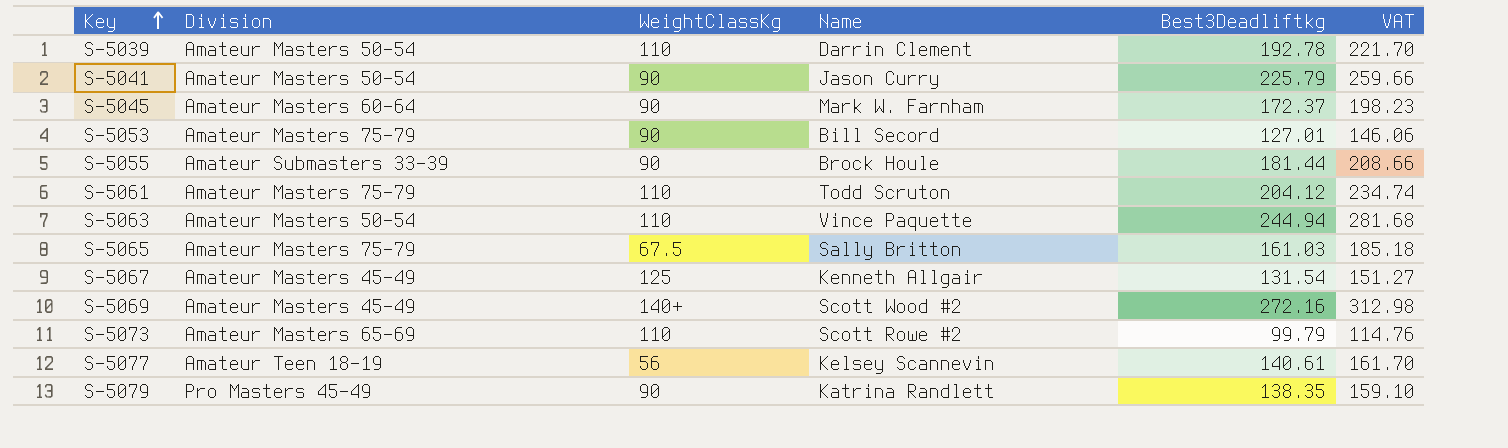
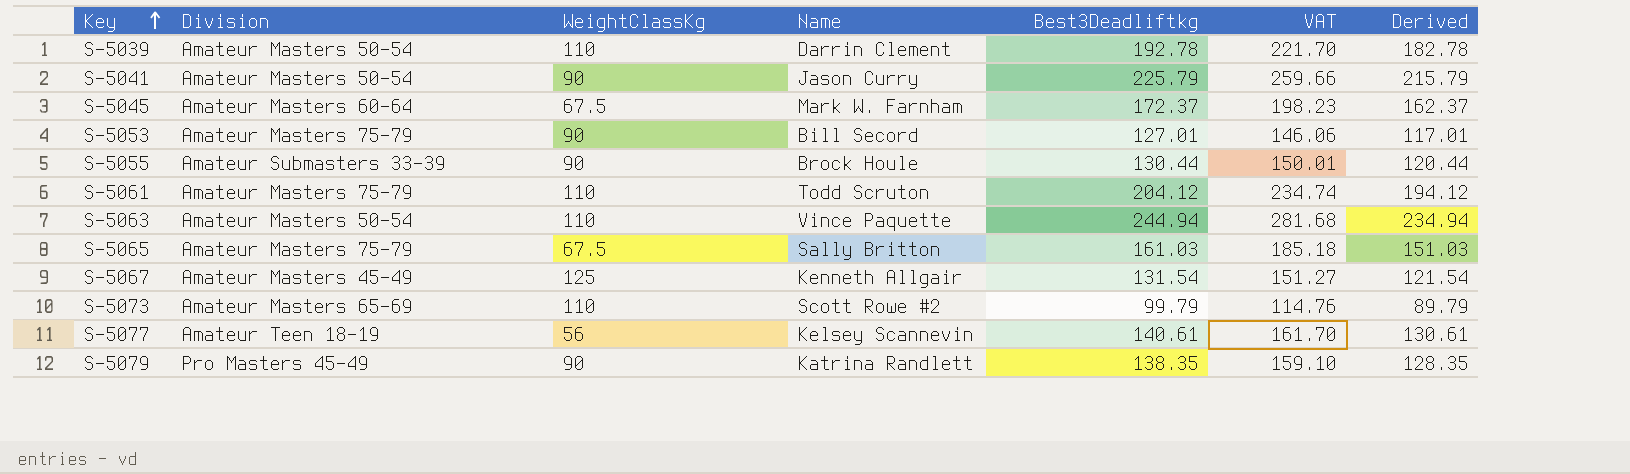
column Derived | formula: none -> [Best3Deadliftkg] - 10
row S-5069: Amateur Masters 45-49 | 140+ | Scott Wood #2 | 272.16 | 312.98 -> none
S-5045 | WeightClassKg: 90 -> 67.5
S-5055 | Best3Deadliftkg: 181.44 -> 130.44
S-5055 | VAT: 208.66 -> 150.01

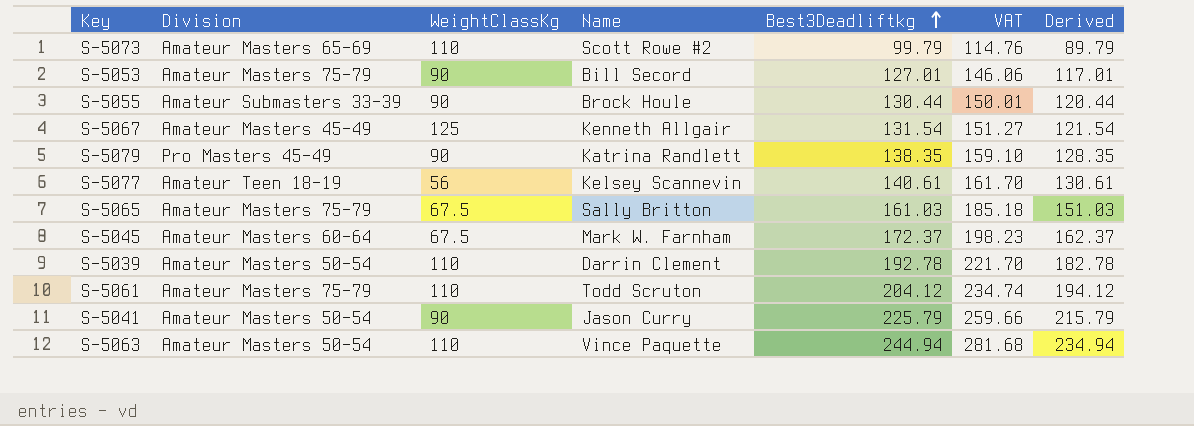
row order: Key ascending -> Best3Deadliftkg ascending

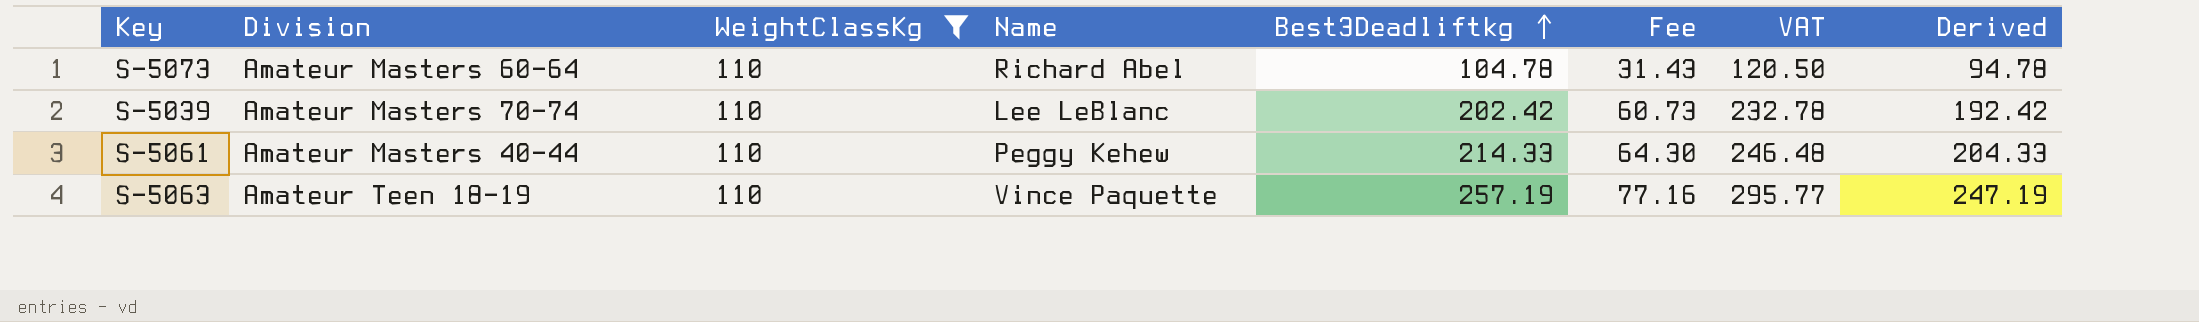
filter: none -> WeightClassKg = 110
column Fee | formula: none -> [Best3Deadliftkg] * 0.3
S-5073 | Division: Amateur Masters 65-69 -> Amateur Masters 60-64
S-5073 | Name: Scott Rowe #2 -> Richard Abel
S-5073 | Best3Deadliftkg: 99.79 -> 104.78
S-5073 | VAT: 114.76 -> 120.50
S-5073 | Derived: 89.79 -> 94.78
S-5039 | Division: Amateur Masters 50-54 -> Amateur Masters 70-74
S-5039 | Name: Darrin Clement -> Lee LeBlanc
S-5039 | Best3Deadliftkg: 192.78 -> 202.42
S-5039 | VAT: 221.70 -> 232.78
S-5039 | Derived: 182.78 -> 192.42
S-5061 | Division: Amateur Masters 75-79 -> Amateur Masters 40-44
S-5061 | Name: Todd Scruton -> Peggy Kehew
S-5061 | Best3Deadliftkg: 204.12 -> 214.33
S-5061 | VAT: 234.74 -> 246.48
S-5061 | Derived: 194.12 -> 204.33
S-5063 | Division: Amateur Masters 50-54 -> Amateur Teen 18-19
S-5063 | Best3Deadliftkg: 244.94 -> 257.19
S-5063 | VAT: 281.68 -> 295.77
S-5063 | Derived: 234.94 -> 247.19

